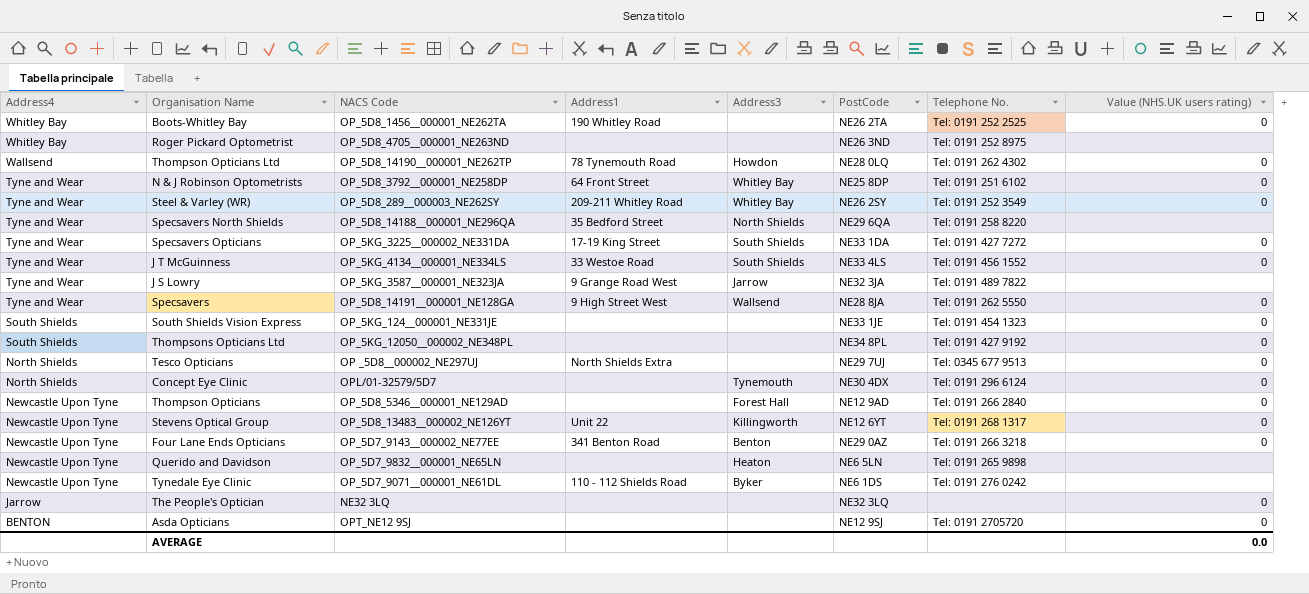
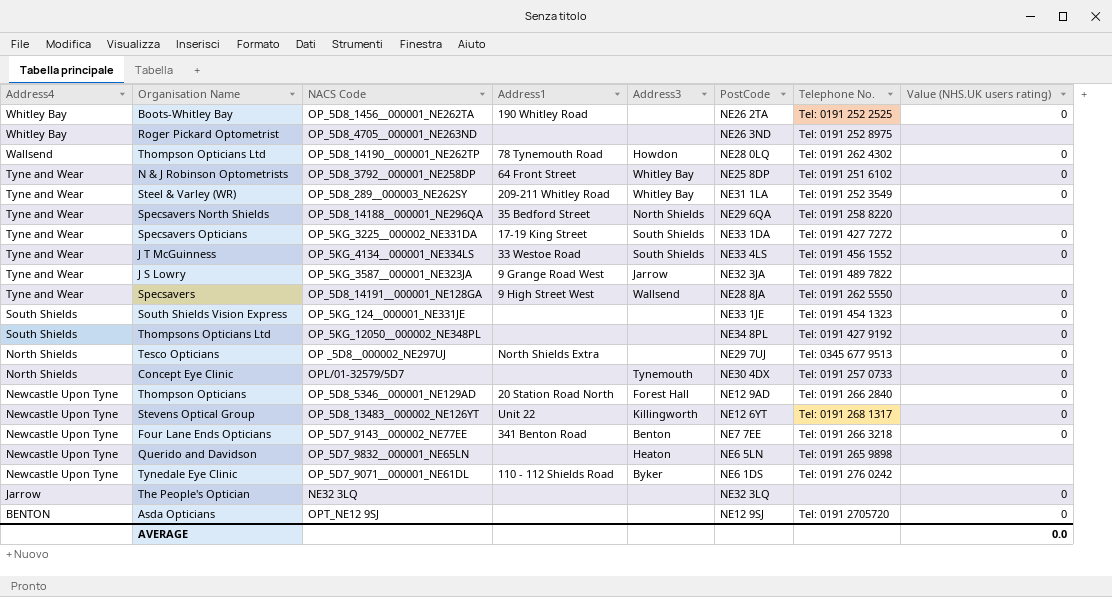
Steel & Varley (WR) | PostCode: NE26 2SY -> NE31 1LA
Concept Eye Clinic | Telephone No.: Tel: 0191 296 6124 -> Tel: 0191 257 0733
Thompson Opticians | Address1: none -> 20 Station Road North
Four Lane Ends Opticians | PostCode: NE29 0AZ -> NE7 7EE

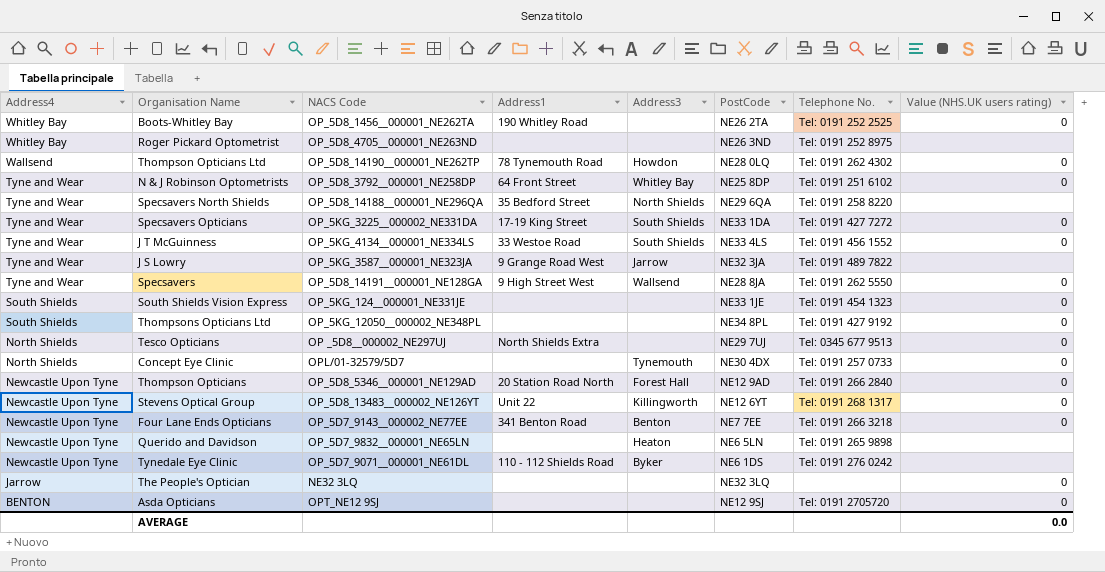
row Steel & Varley (WR): Tyne and Wear | OP_5D8_289__000003_NE262SY | 209-211 Whitley Road | Whitley Bay | NE31 1LA | Tel: 0191 252 3549 | 0 -> none

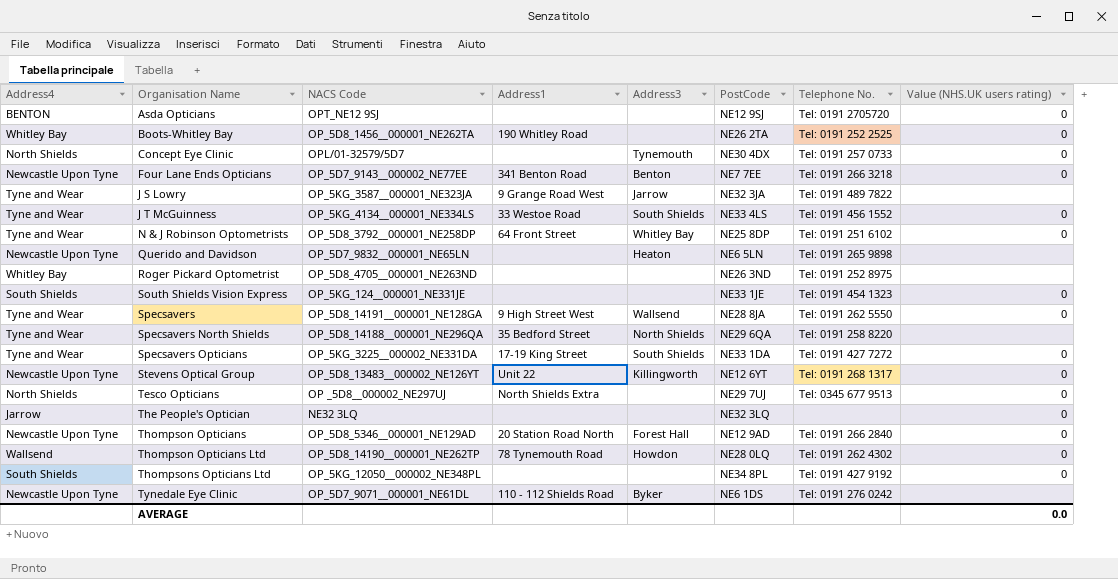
row order: Address4 descending -> Organisation Name ascending

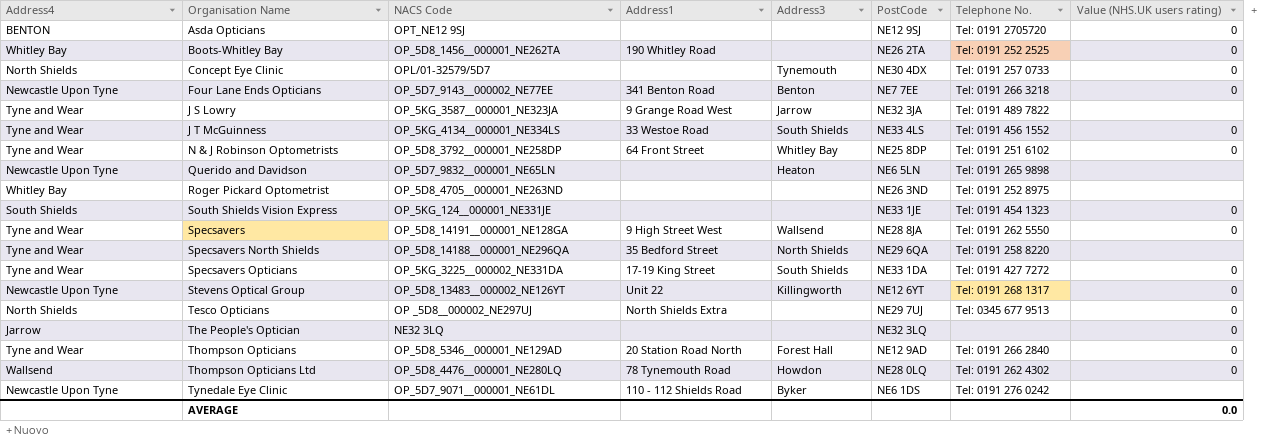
row Thompsons Opticians Ltd: South Shields | OP_5KG_12050__000002_NE348PL | none | none | NE34 8PL | Tel: 0191 427 9192 | 0 -> none
Thompson Opticians | Address4: Newcastle Upon Tyne -> Tyne and Wear
Thompson Opticians Ltd | NACS Code: OP_5D8_14190__000001_NE262TP -> OP_5D8_4476__000001_NE280LQ

